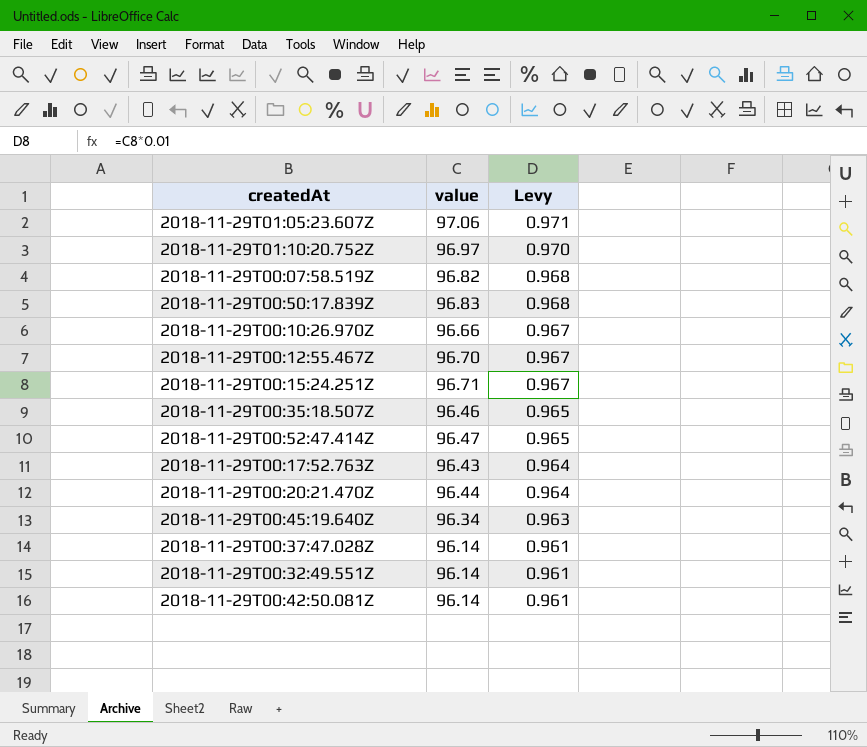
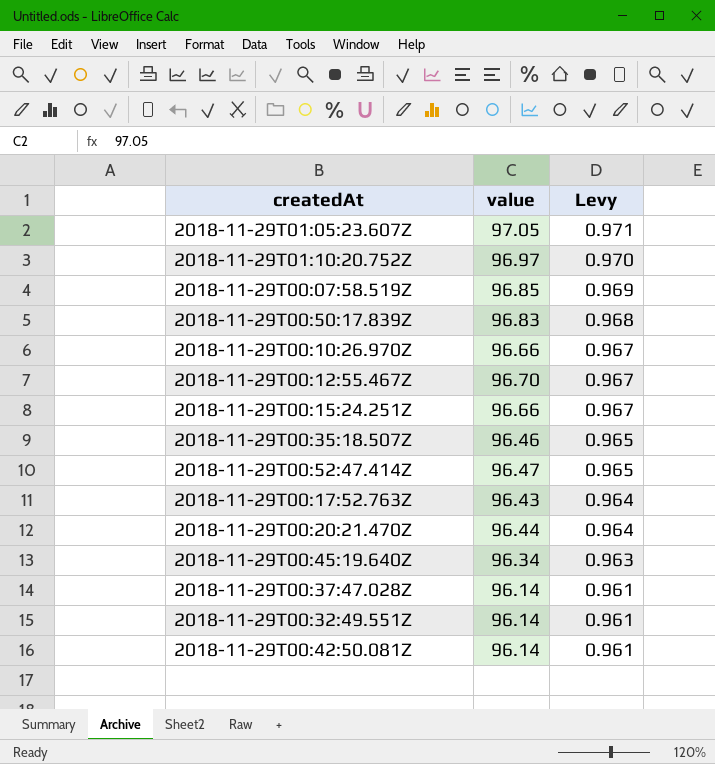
2018-11-29T01:05:23.607Z | value: 97.06 -> 97.05
2018-11-29T00:07:58.519Z | value: 96.82 -> 96.85
2018-11-29T00:07:58.519Z | Levy: 0.968 -> 0.969
2018-11-29T00:15:24.251Z | value: 96.71 -> 96.66

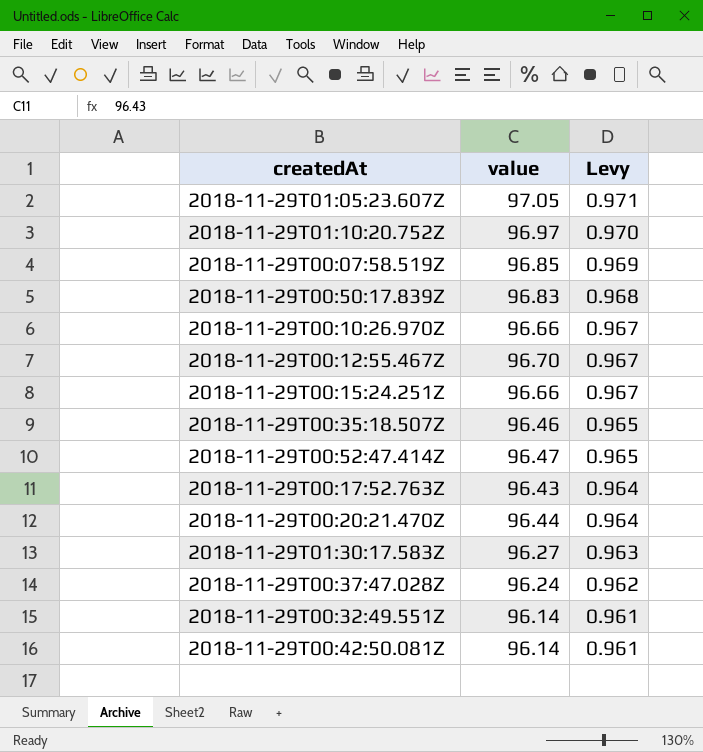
row 2018-11-29T00:45:19.640Z: 96.34 | 0.963 -> none
row 2018-11-29T01:30:17.583Z: none -> 96.27 | 0.963
2018-11-29T00:37:47.028Z | value: 96.14 -> 96.24
2018-11-29T00:37:47.028Z | Levy: 0.961 -> 0.962

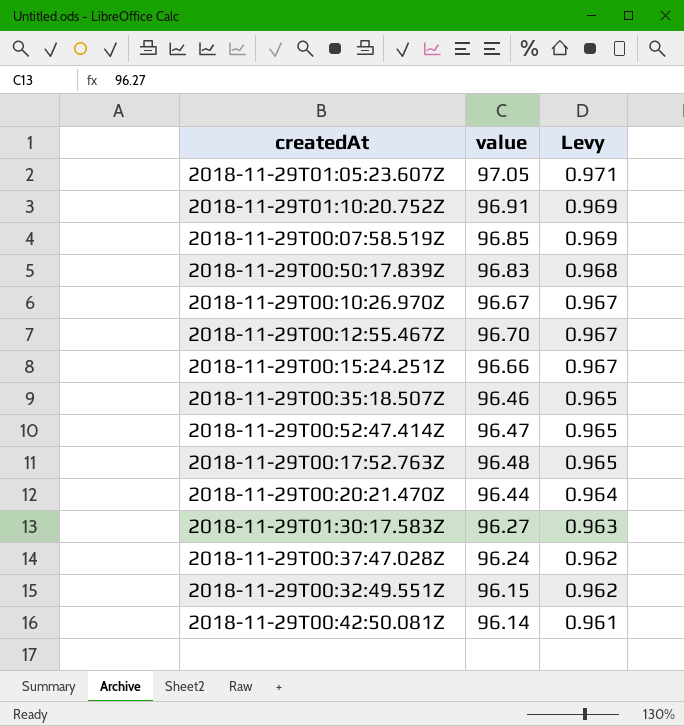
2018-11-29T01:10:20.752Z | value: 96.97 -> 96.91
2018-11-29T01:10:20.752Z | Levy: 0.970 -> 0.969
2018-11-29T00:10:26.970Z | value: 96.66 -> 96.67
2018-11-29T00:17:52.763Z | value: 96.43 -> 96.48
2018-11-29T00:17:52.763Z | Levy: 0.964 -> 0.965
2018-11-29T00:32:49.551Z | value: 96.14 -> 96.15
2018-11-29T00:32:49.551Z | Levy: 0.961 -> 0.962

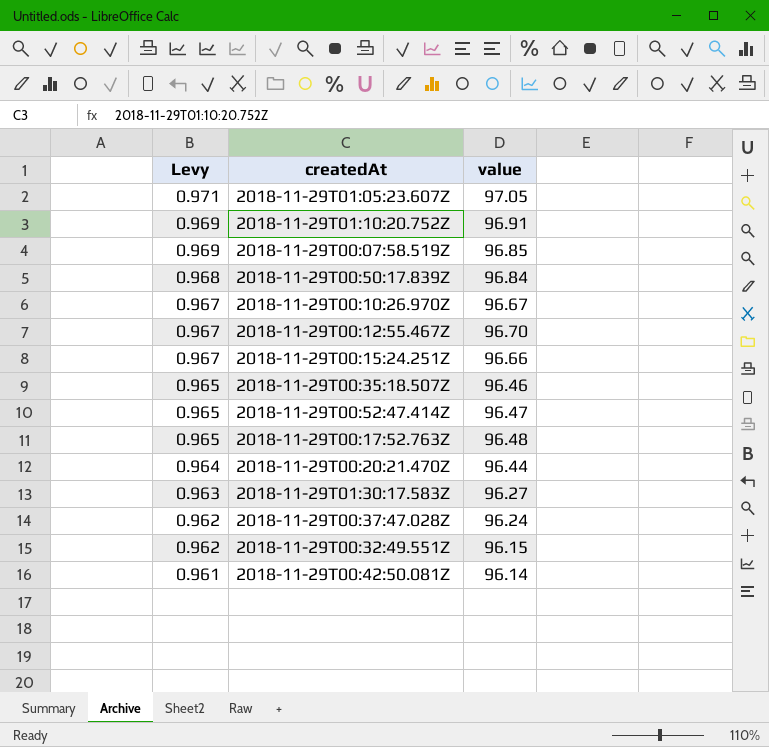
column Levy | position: 3 -> 1
2018-11-29T00:50:17.839Z | value: 96.83 -> 96.84

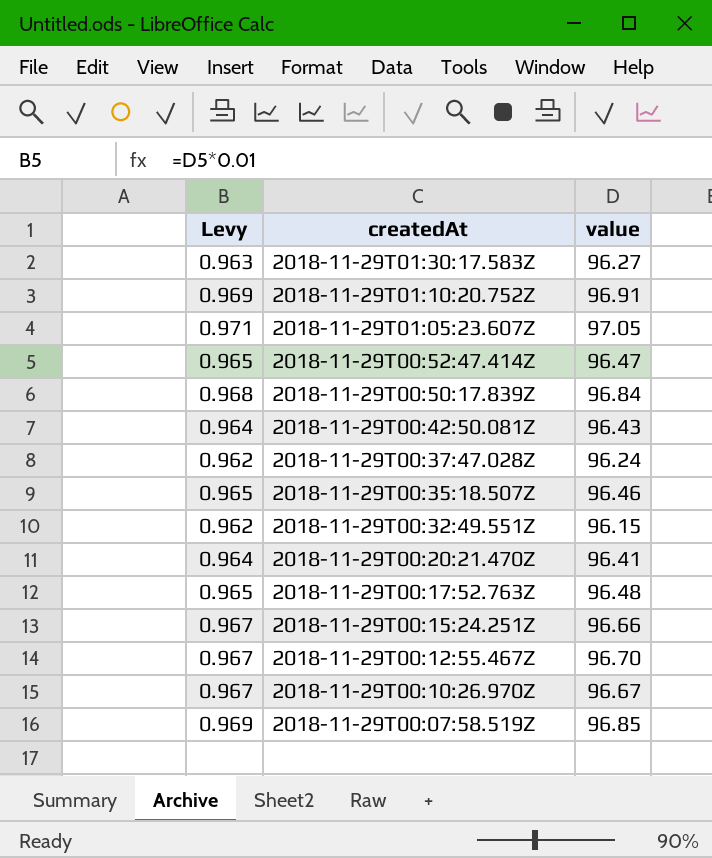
row order: Levy descending -> createdAt descending
2018-11-29T00:42:50.081Z | Levy: 0.961 -> 0.964
2018-11-29T00:42:50.081Z | value: 96.14 -> 96.43
2018-11-29T00:20:21.470Z | value: 96.44 -> 96.41

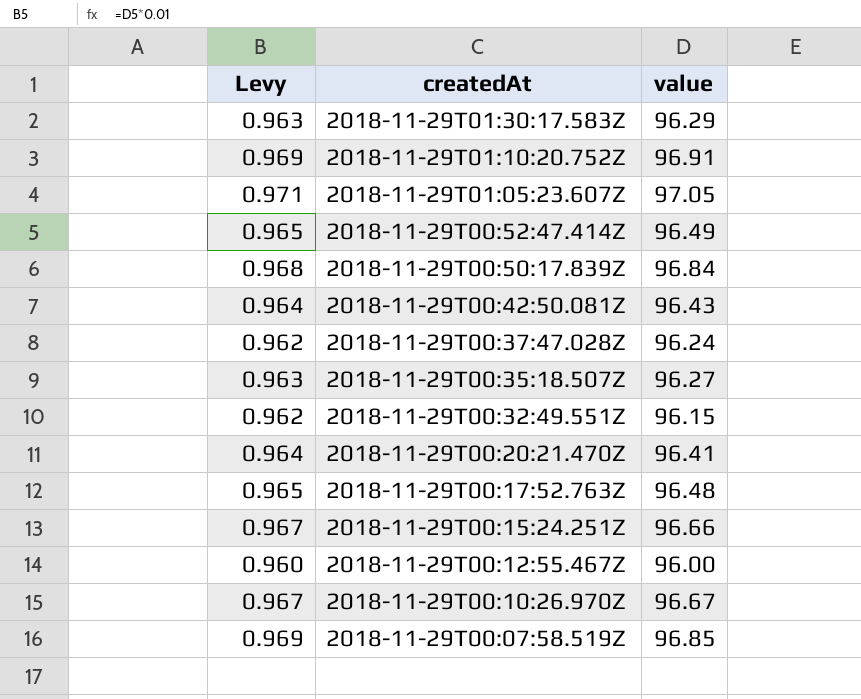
2018-11-29T01:30:17.583Z | value: 96.27 -> 96.29
2018-11-29T00:52:47.414Z | value: 96.47 -> 96.49
2018-11-29T00:35:18.507Z | Levy: 0.965 -> 0.963
2018-11-29T00:35:18.507Z | value: 96.46 -> 96.27
2018-11-29T00:12:55.467Z | Levy: 0.967 -> 0.960
2018-11-29T00:12:55.467Z | value: 96.70 -> 96.00

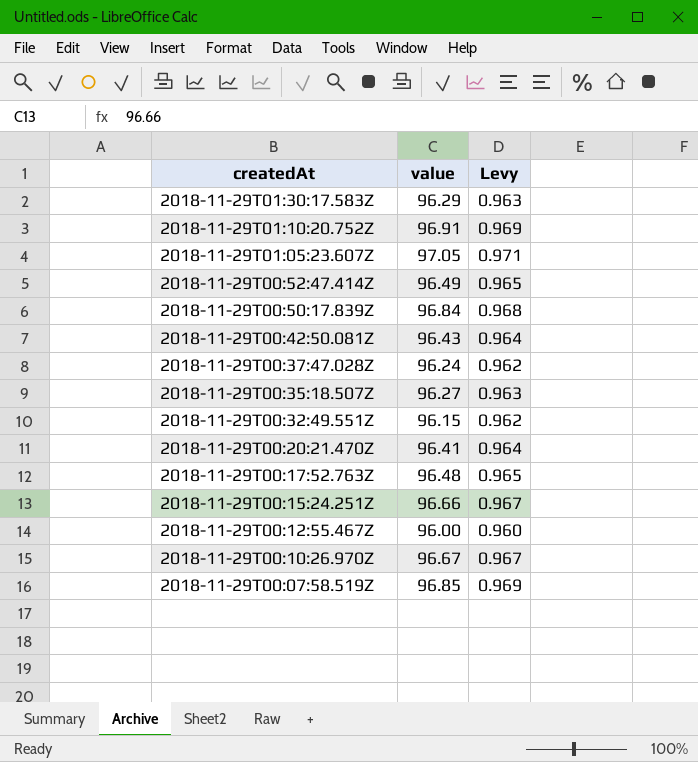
column Levy | position: 1 -> 3

